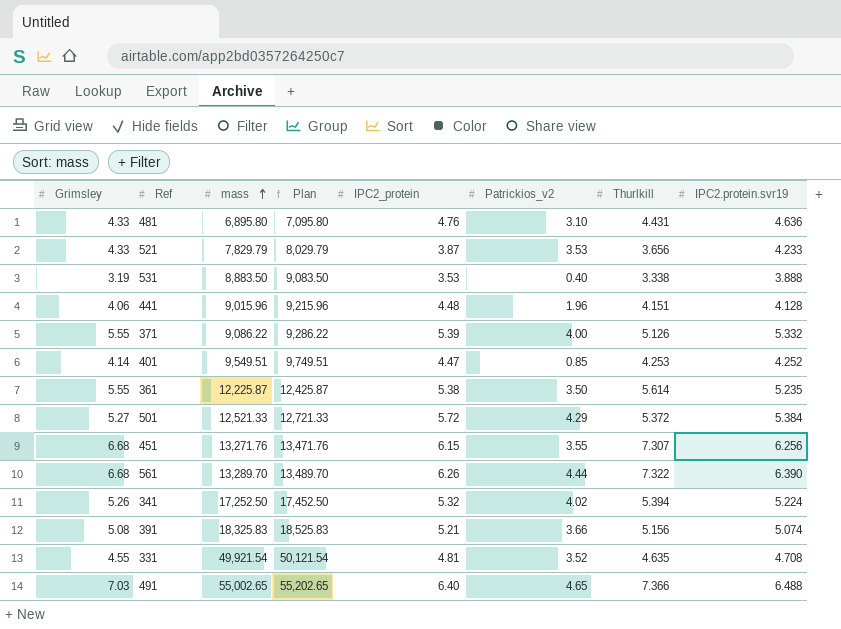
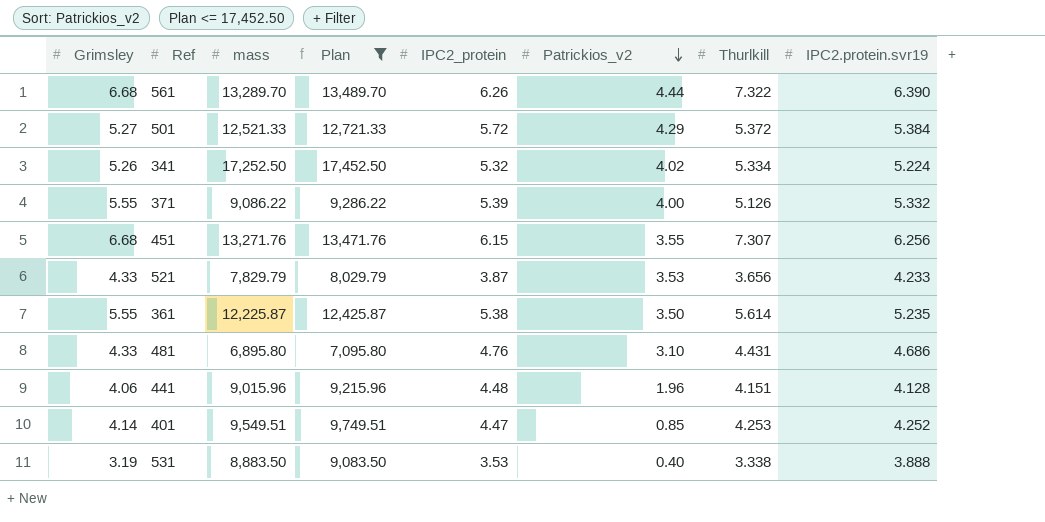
filter: none -> Plan <= 17,452.50
row order: mass ascending -> Patrickios_v2 descending
341 | Thurlkill: 5.394 -> 5.334
481 | IPC2.protein.svr19: 4.636 -> 4.686

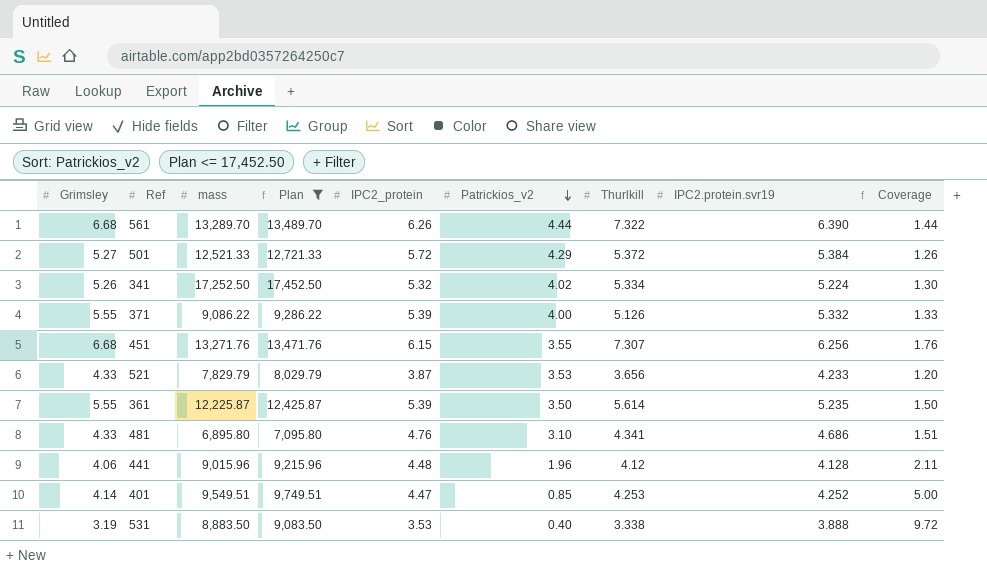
column Coverage | formula: none -> [IPC2.protein.svr19] / [Patrickios_v2]
361 | IPC2_protein: 5.38 -> 5.39
481 | Thurlkill: 4.431 -> 4.341
441 | Thurlkill: 4.151 -> 4.12

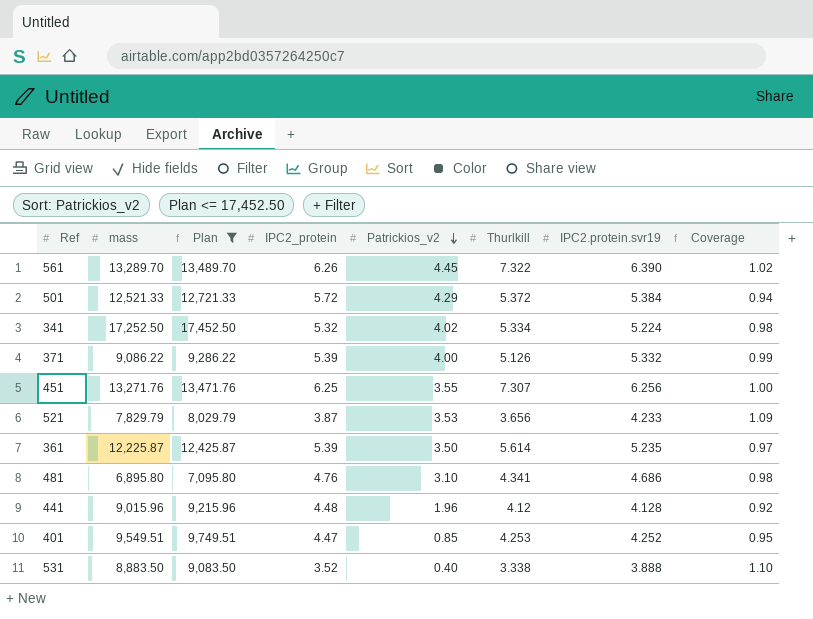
column Grimsley | position: 1 -> none
column Coverage | formula: [IPC2.protein.svr19] / [Patrickios_v2] -> [IPC2.protein.svr19] / [IPC2_protein]
561 | Patrickios_v2: 4.44 -> 4.45
451 | IPC2_protein: 6.15 -> 6.25
531 | IPC2_protein: 3.53 -> 3.52

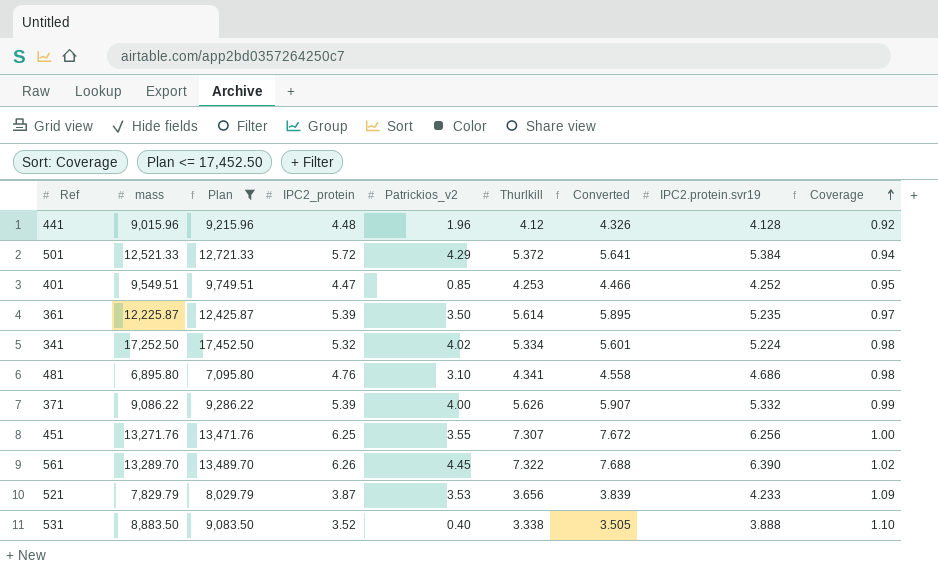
row order: Patrickios_v2 descending -> Coverage ascending
column Converted | formula: none -> [Thurlkill] * 1.05
371 | Thurlkill: 5.126 -> 5.626

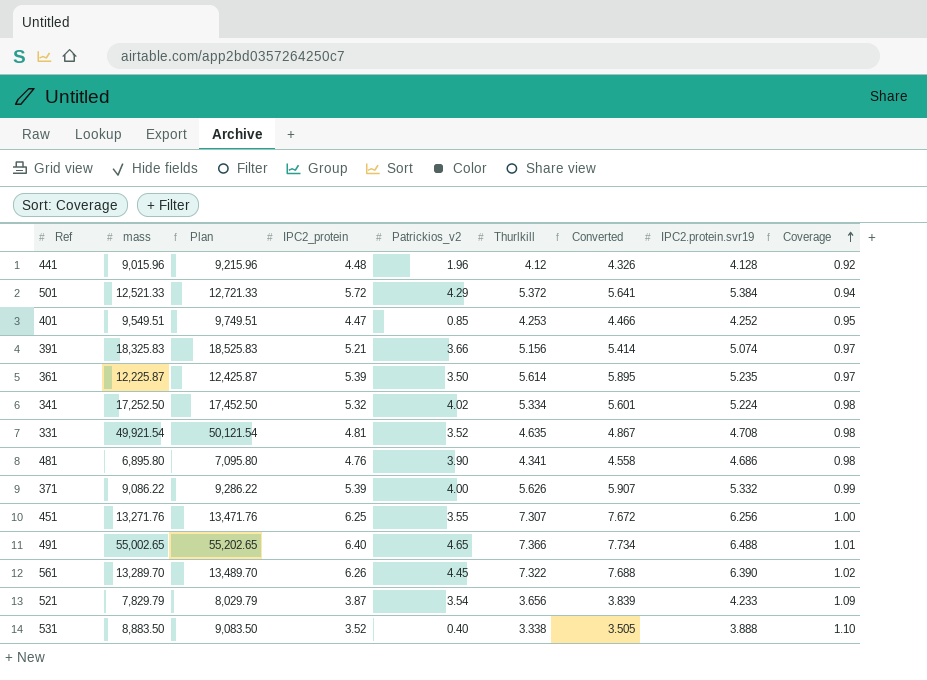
filter: Plan <= 17,452.50 -> none
481 | Patrickios_v2: 3.10 -> 3.90
521 | Patrickios_v2: 3.53 -> 3.54

